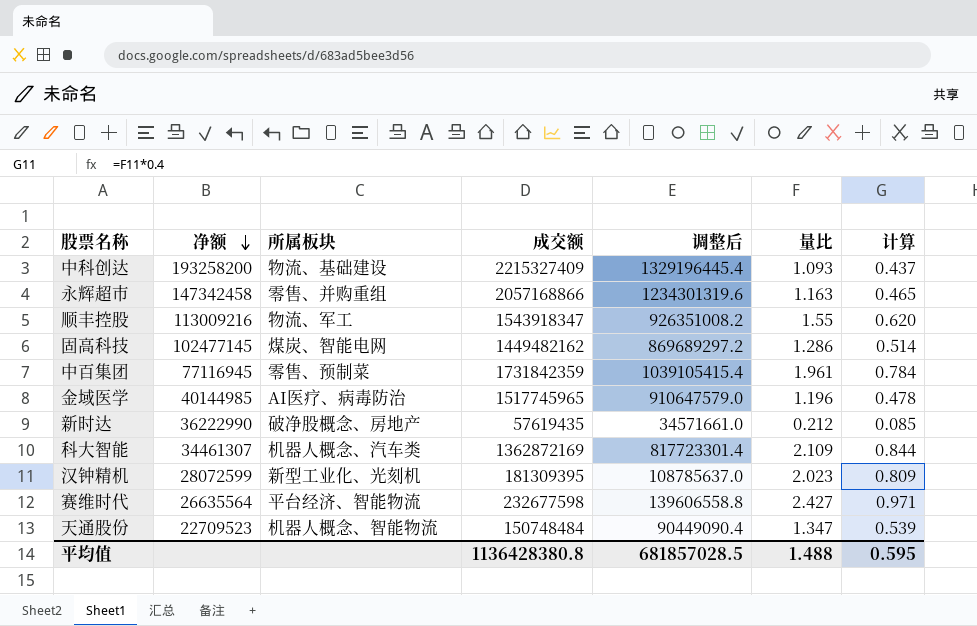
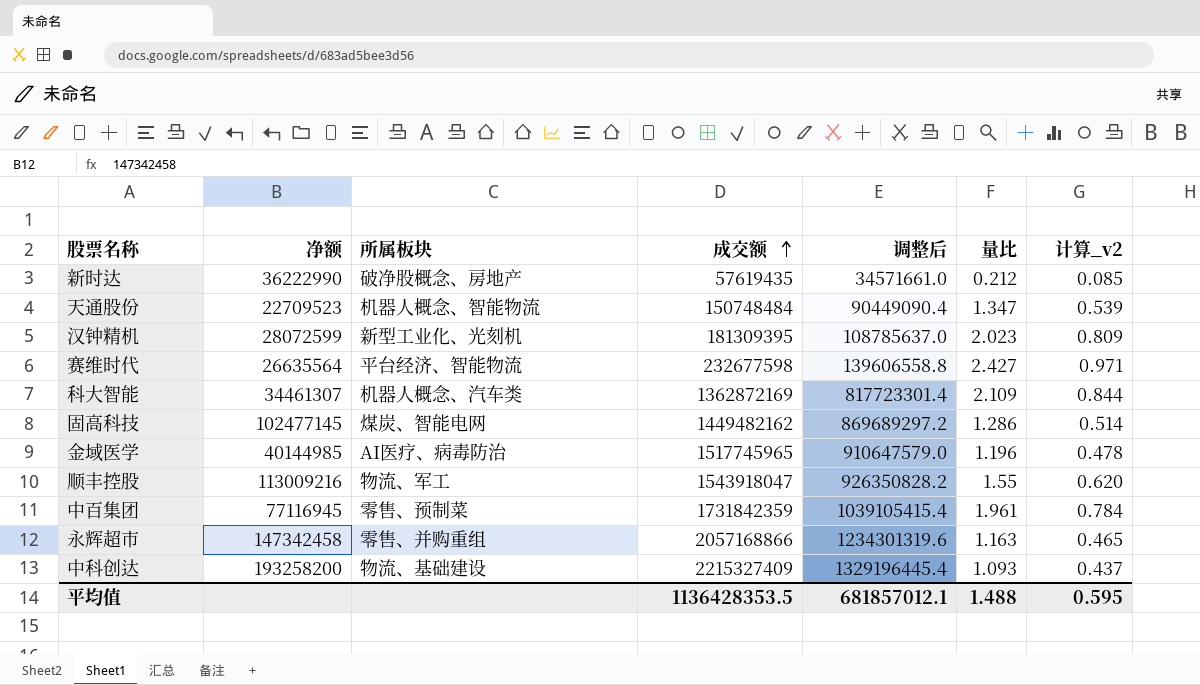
row order: 净额 descending -> 成交额 ascending
column name: 计算 -> 计算_v2
顺丰控股 | 成交额: 1543918347 -> 1543918047
顺丰控股 | 调整后: 926351008.2 -> 926350828.2
平均值 | 成交额: 1136428380.8 -> 1136428353.5
平均值 | 调整后: 681857028.5 -> 681857012.1

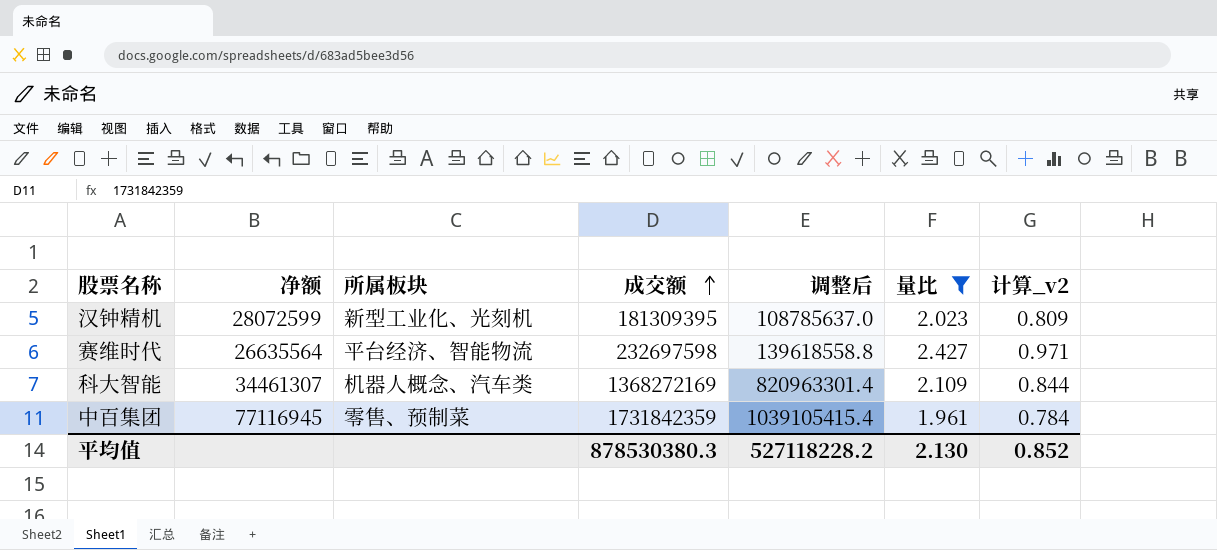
filter: none -> 量比 >= 1.961
赛维时代 | 成交额: 232677598 -> 232697598
赛维时代 | 调整后: 139606558.8 -> 139618558.8
科大智能 | 成交额: 1362872169 -> 1368272169
科大智能 | 调整后: 817723301.4 -> 820963301.4
平均值 | 成交额: 1136428353.5 -> 878530380.3
平均值 | 调整后: 681857012.1 -> 527118228.2
平均值 | 量比: 1.488 -> 2.130
平均值 | 计算_v2: 0.595 -> 0.852

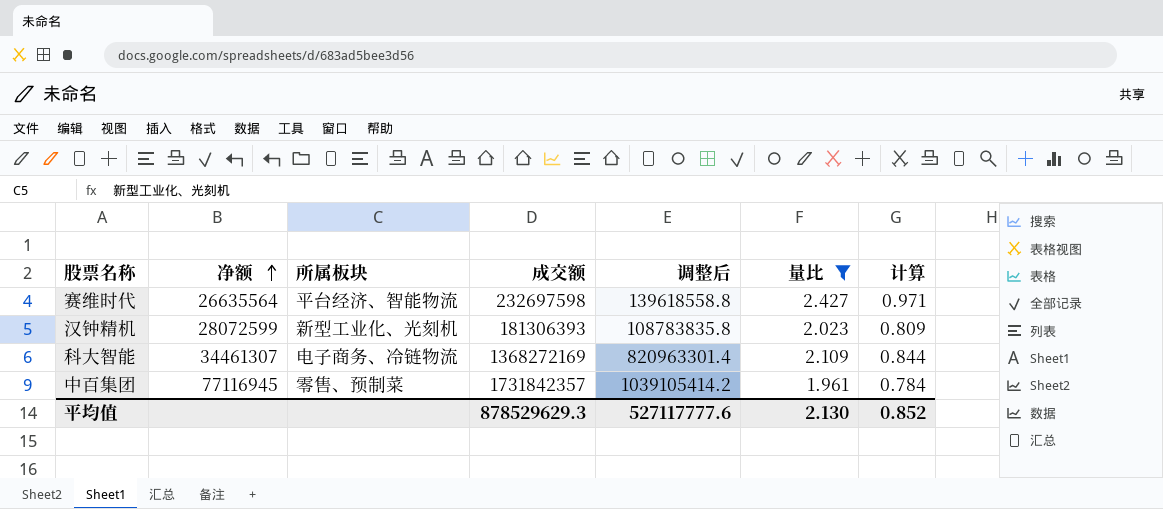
row order: 成交额 ascending -> 净额 ascending
column name: 计算_v2 -> 计算
汉钟精机 | 成交额: 181309395 -> 181306393
汉钟精机 | 调整后: 108785637.0 -> 108783835.8
科大智能 | 所属板块: 机器人概念、汽车类 -> 电子商务、冷链物流
中百集团 | 成交额: 1731842359 -> 1731842357
中百集团 | 调整后: 1039105415.4 -> 1039105414.2
平均值 | 成交额: 878530380.3 -> 878529629.3
平均值 | 调整后: 527118228.2 -> 527117777.6

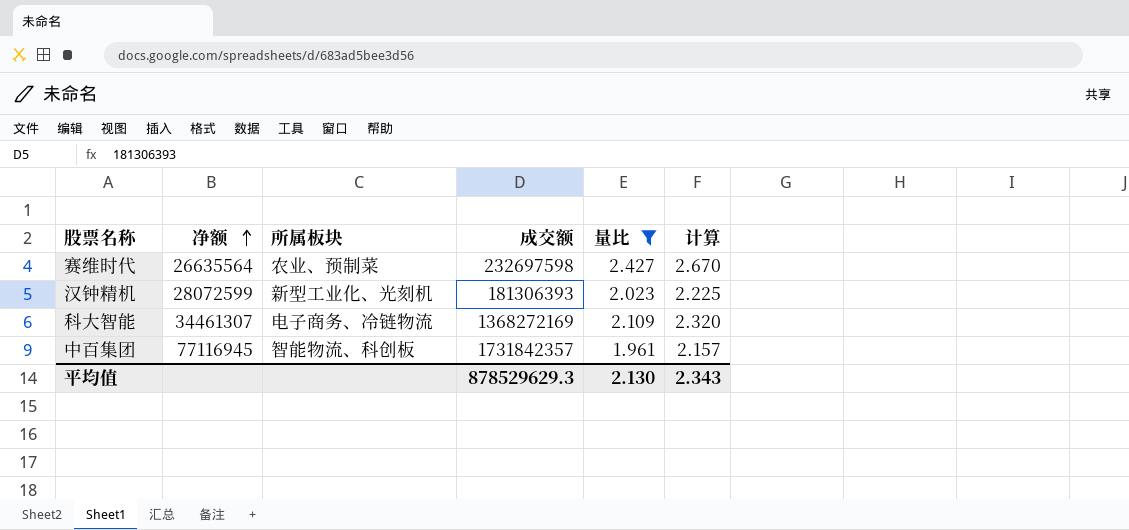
column 调整后 | formula: [成交额] * 0.6 -> none
column 计算 | formula: [量比] * 0.4 -> [量比] * 1.1
赛维时代 | 所属板块: 平台经济、智能物流 -> 农业、预制菜
中百集团 | 所属板块: 零售、预制菜 -> 智能物流、科创板
平均值 | 计算: 0.852 -> 2.343

